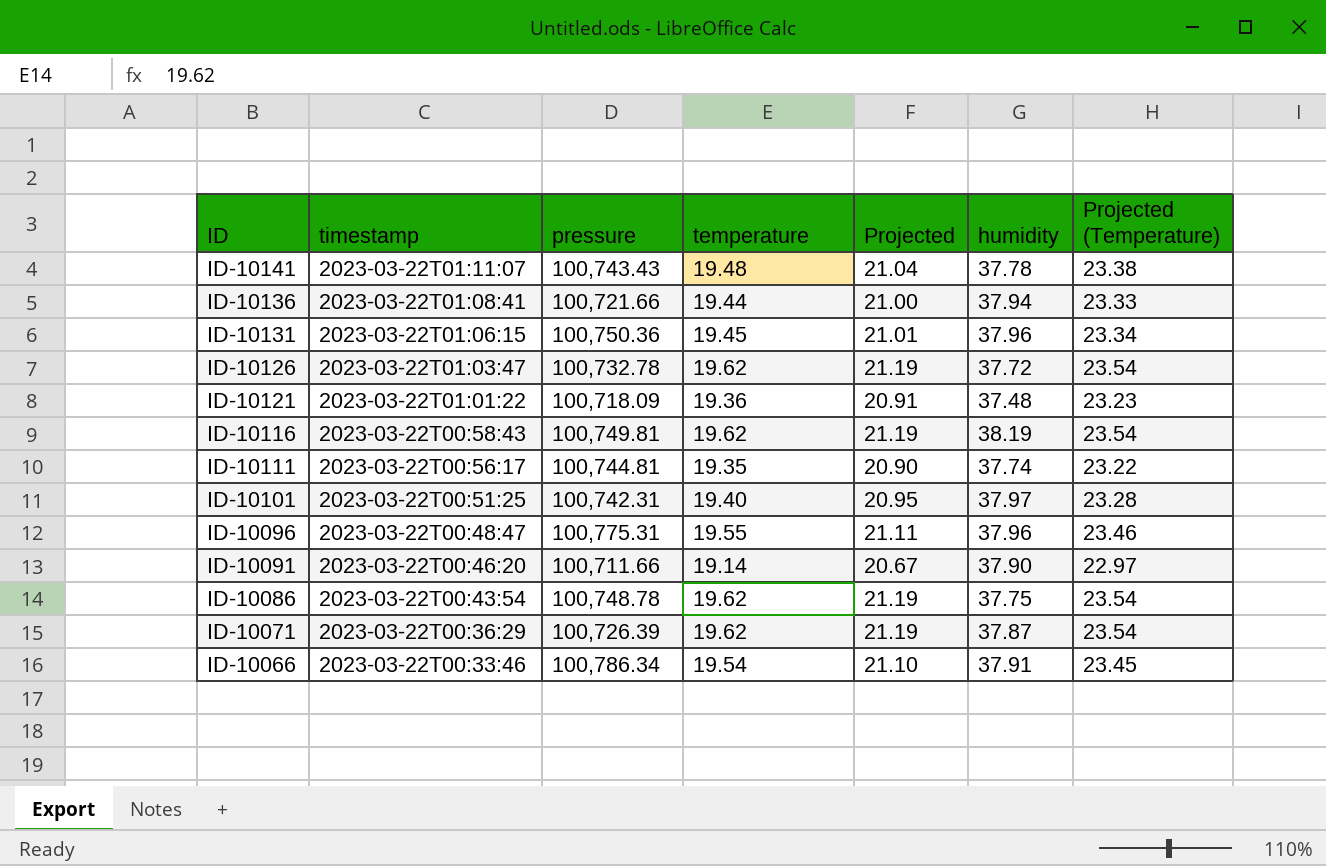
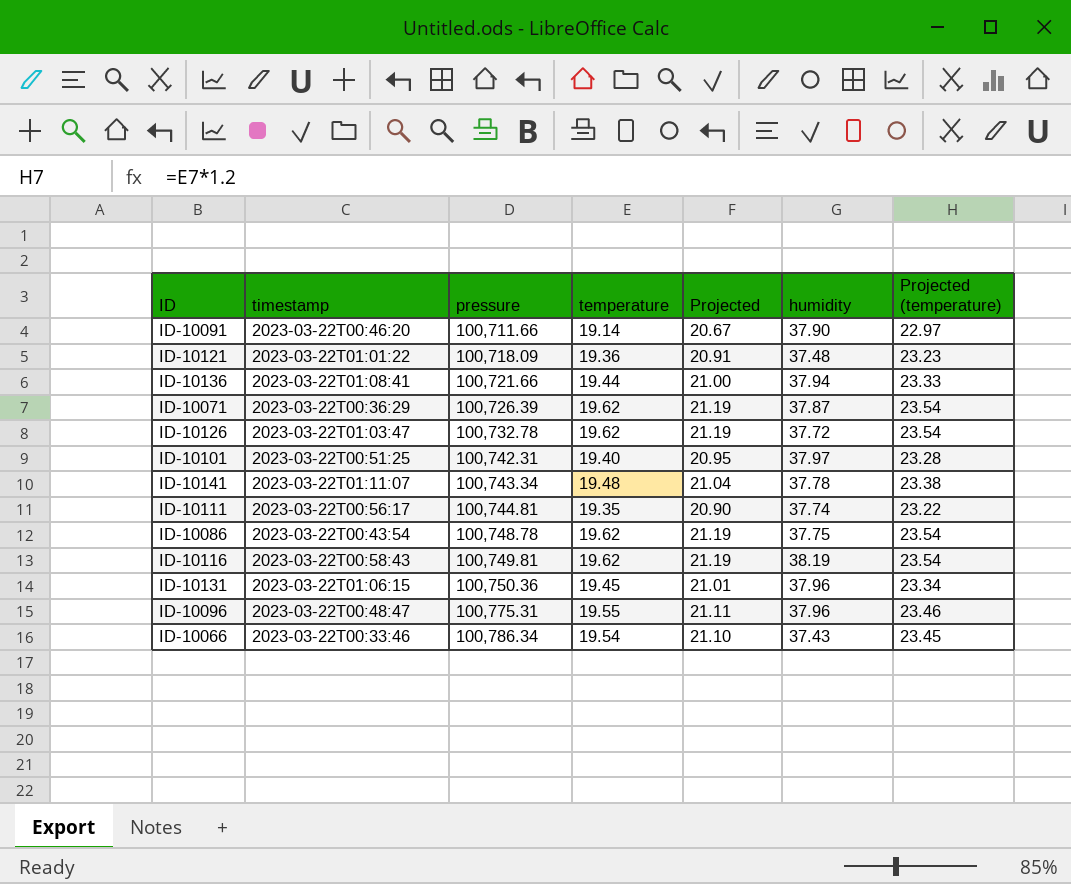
row order: ID descending -> pressure ascending
column name: Projected (Temperature) -> Projected (temperature)
ID-10141 | pressure: 100,743.43 -> 100,743.34
ID-10066 | humidity: 37.91 -> 37.43

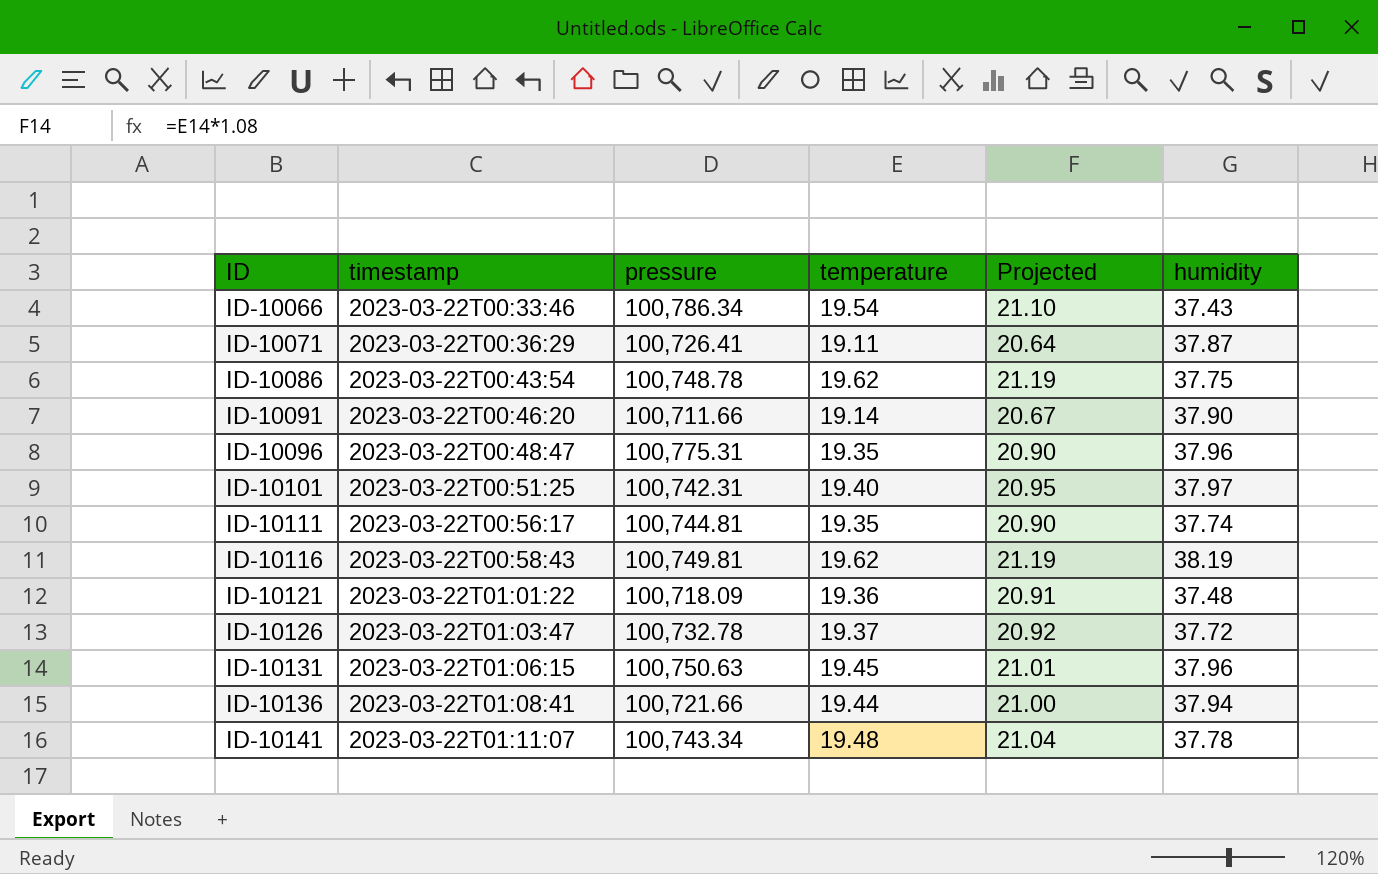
row order: pressure ascending -> ID ascending
column Projected (temperature) | formula: [temperature] * 1.2 -> none
ID-10071 | pressure: 100,726.39 -> 100,726.41
ID-10071 | temperature: 19.62 -> 19.11
ID-10071 | Projected: 21.19 -> 20.64
ID-10096 | temperature: 19.55 -> 19.35
ID-10096 | Projected: 21.11 -> 20.90
ID-10126 | temperature: 19.62 -> 19.37
ID-10126 | Projected: 21.19 -> 20.92
ID-10131 | pressure: 100,750.36 -> 100,750.63

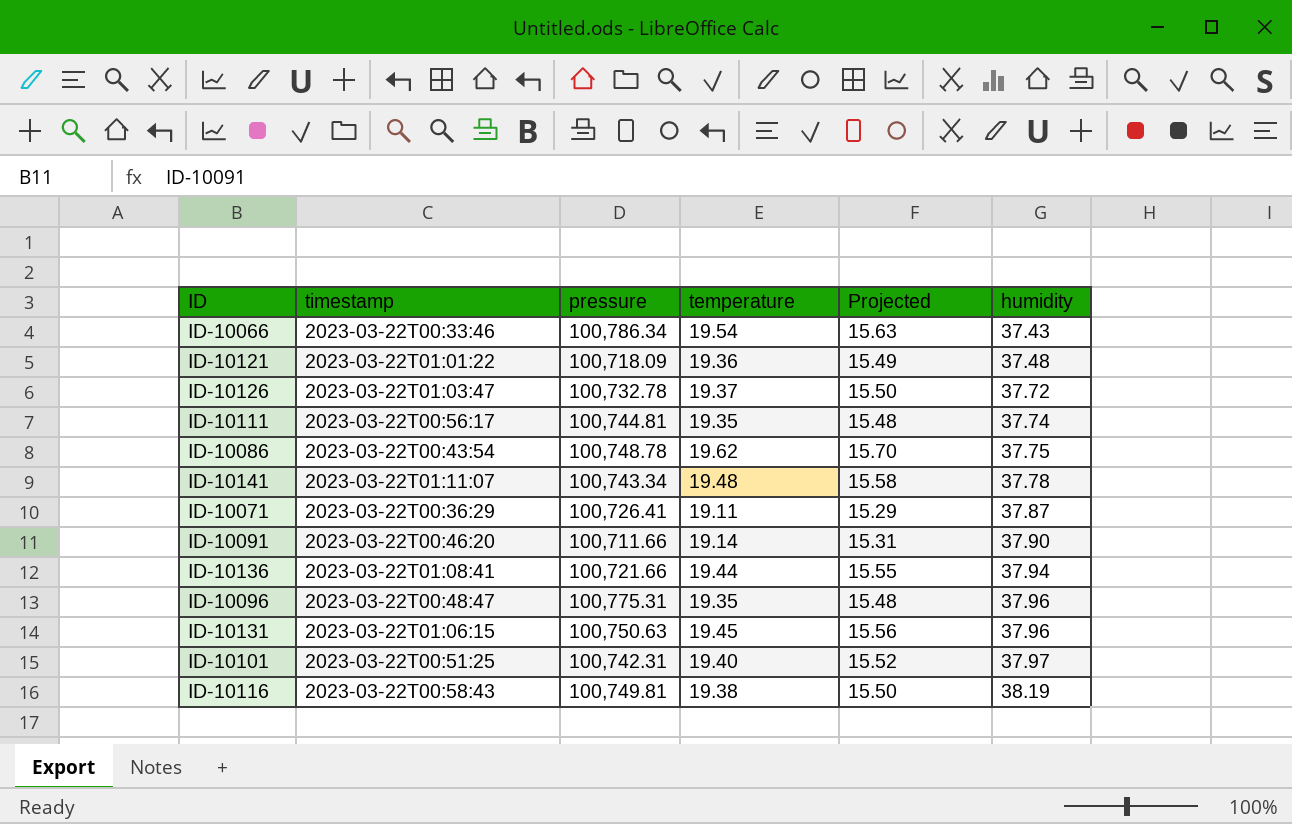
row order: ID ascending -> humidity ascending
column Projected | formula: [temperature] * 1.08 -> [temperature] * 0.8
ID-10116 | temperature: 19.62 -> 19.38

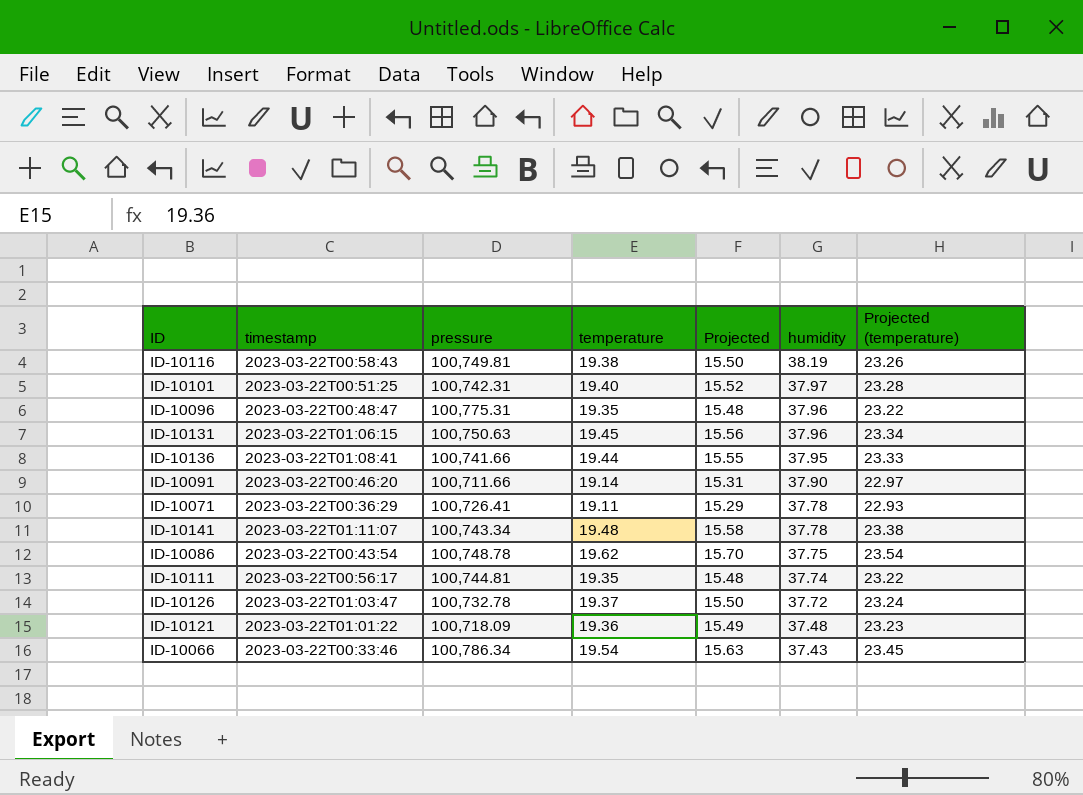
row order: humidity ascending -> humidity descending
column Projected (temperature) | formula: none -> [temperature] * 1.2
ID-10136 | pressure: 100,721.66 -> 100,741.66
ID-10136 | humidity: 37.94 -> 37.95
ID-10071 | humidity: 37.87 -> 37.78

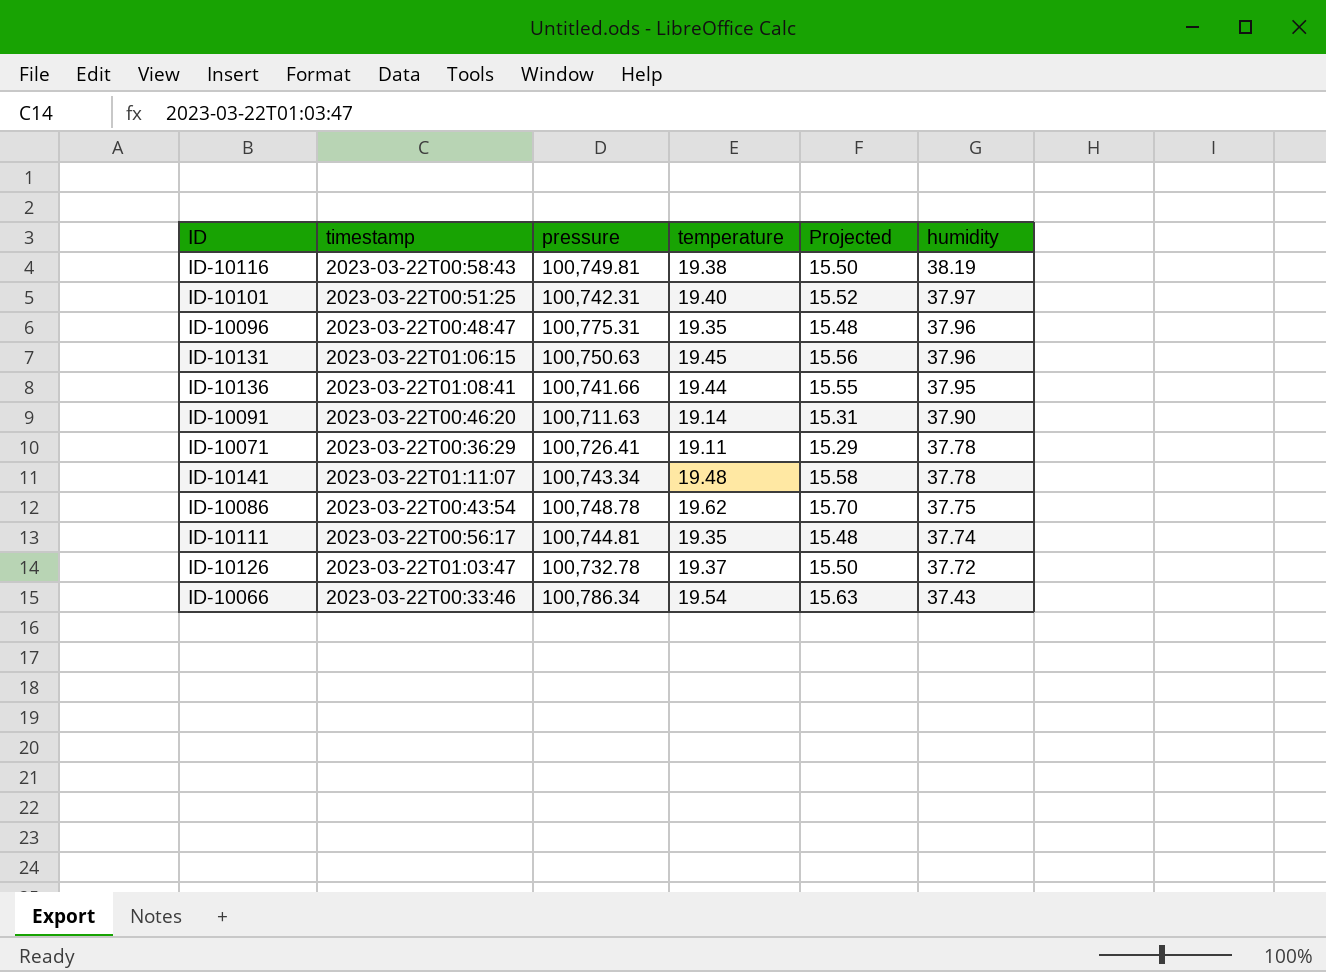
column Projected (temperature) | formula: [temperature] * 1.2 -> none
row ID-10121: 2023-03-22T01:01:22 | 100,718.09 | 19.36 | 15.49 | 37.48 | 23.23 -> none
ID-10091 | pressure: 100,711.66 -> 100,711.63

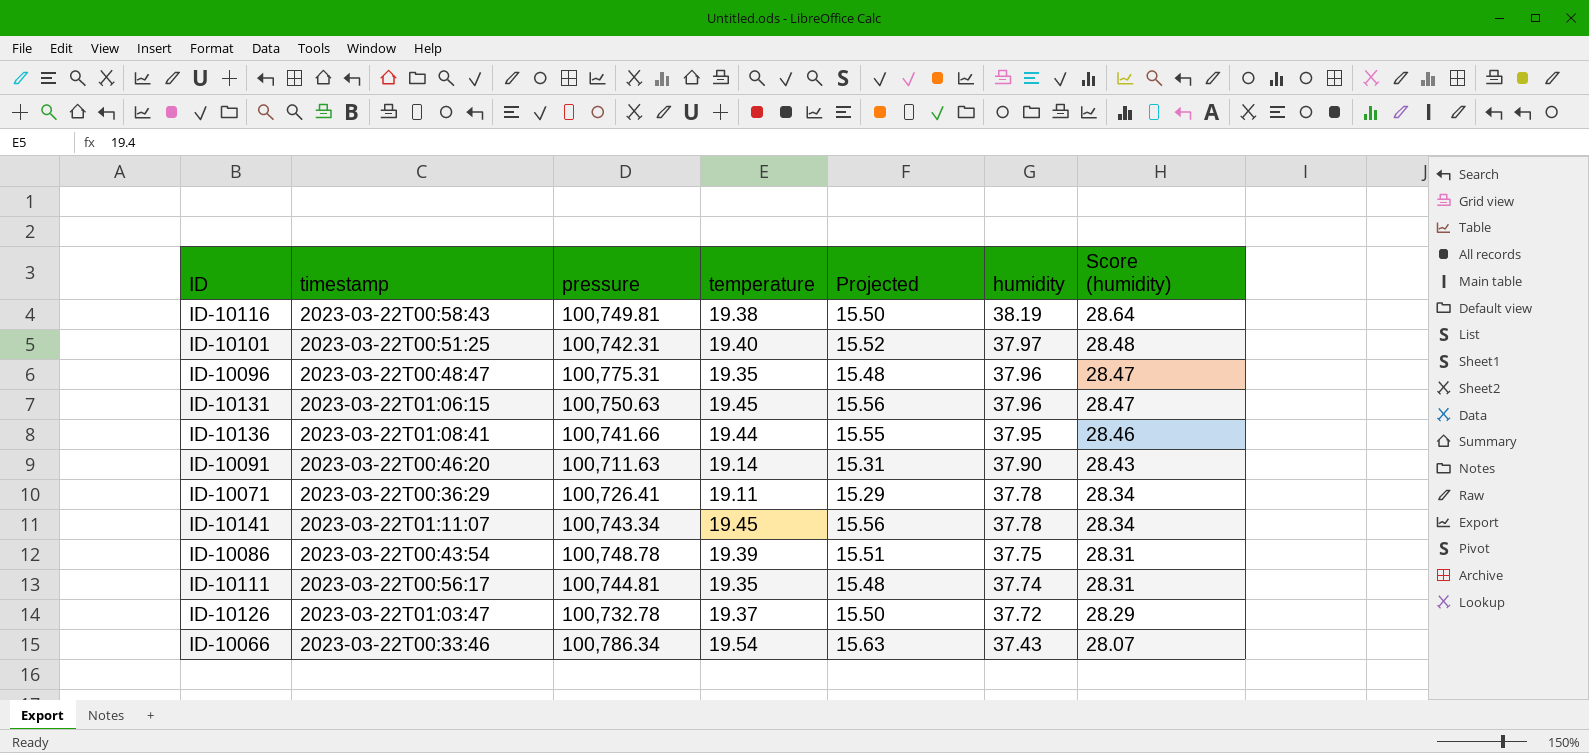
column Score (humidity) | formula: none -> [humidity] * 0.75
ID-10141 | temperature: 19.48 -> 19.45
ID-10141 | Projected: 15.58 -> 15.56
ID-10086 | temperature: 19.62 -> 19.39
ID-10086 | Projected: 15.70 -> 15.51

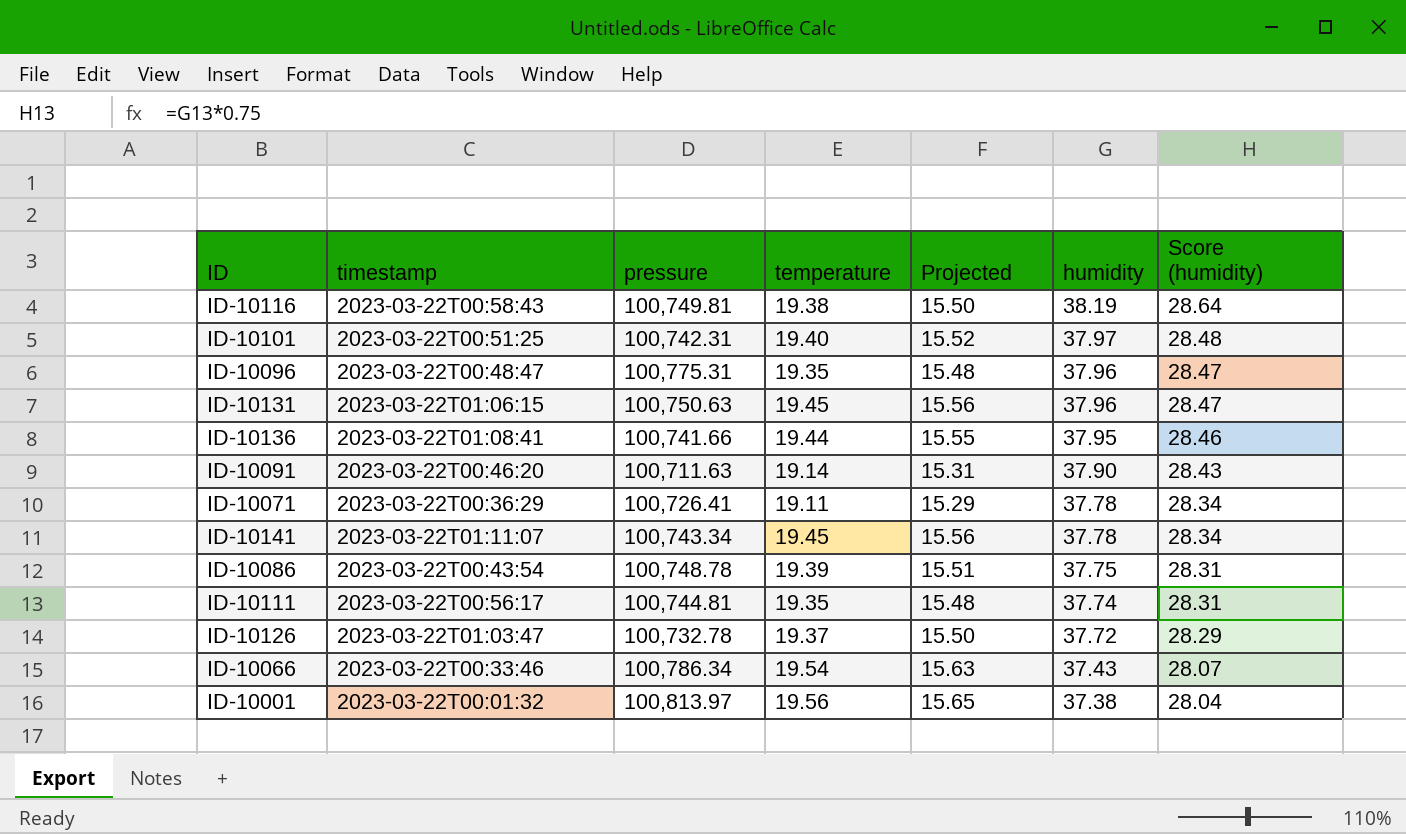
row ID-10001: none -> 2023-03-22T00:01:32 | 100,813.97 | 19.56 | 15.65 | 37.38 | 28.04

